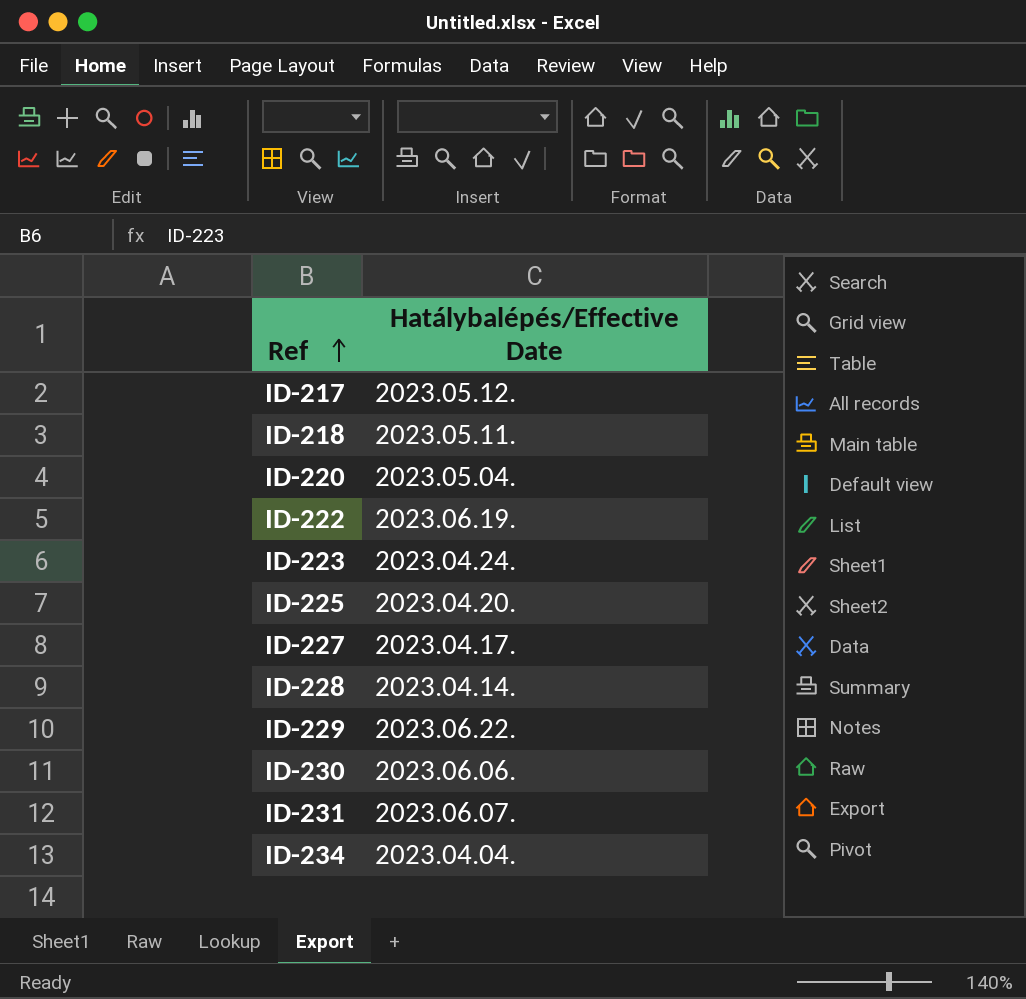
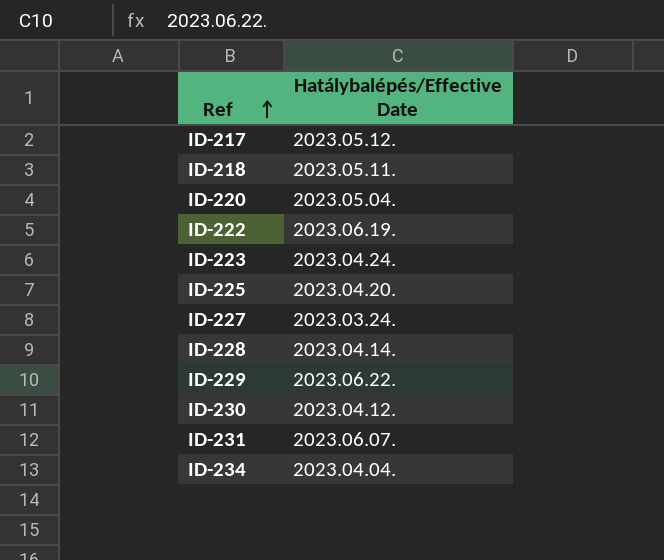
ID-227 | Hatálybalépés/Effective Date: 2023.04.17. -> 2023.03.24.
ID-230 | Hatálybalépés/Effective Date: 2023.06.06. -> 2023.04.12.

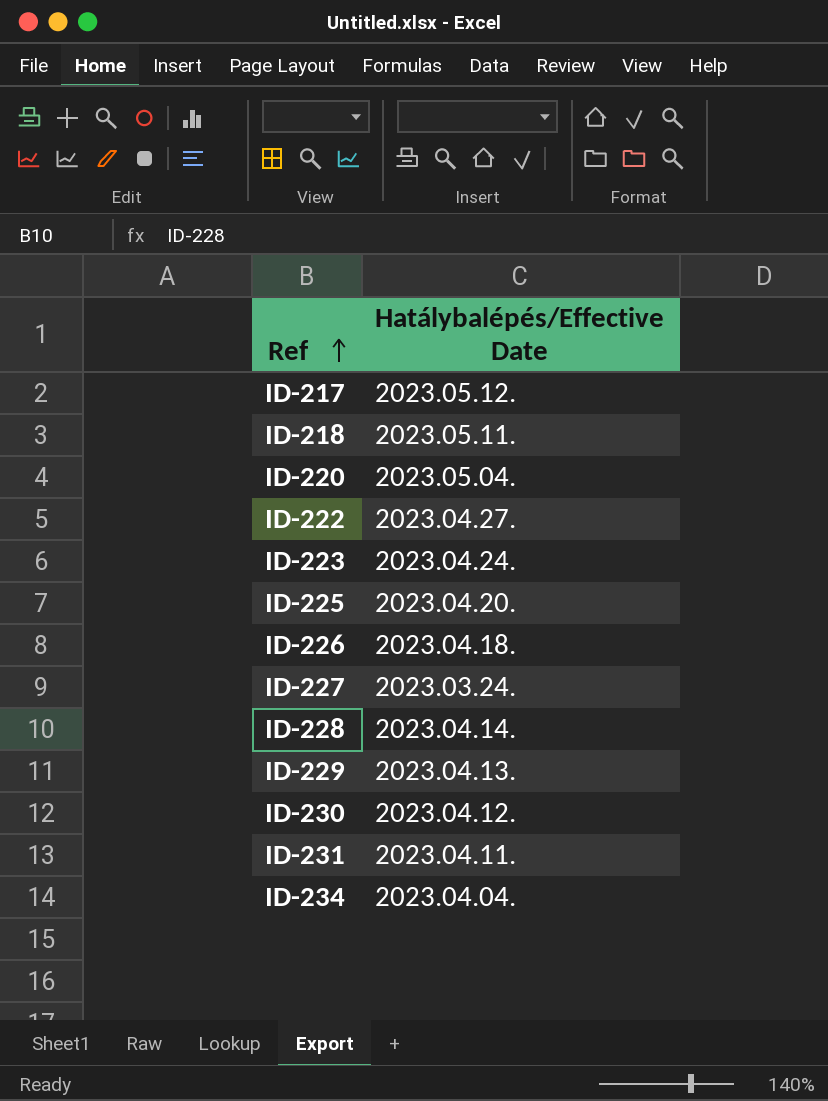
ID-222 | Hatálybalépés/Effective Date: 2023.06.19. -> 2023.04.27.
row ID-226: none -> 2023.04.18.
ID-229 | Hatálybalépés/Effective Date: 2023.06.22. -> 2023.04.13.
ID-231 | Hatálybalépés/Effective Date: 2023.06.07. -> 2023.04.11.

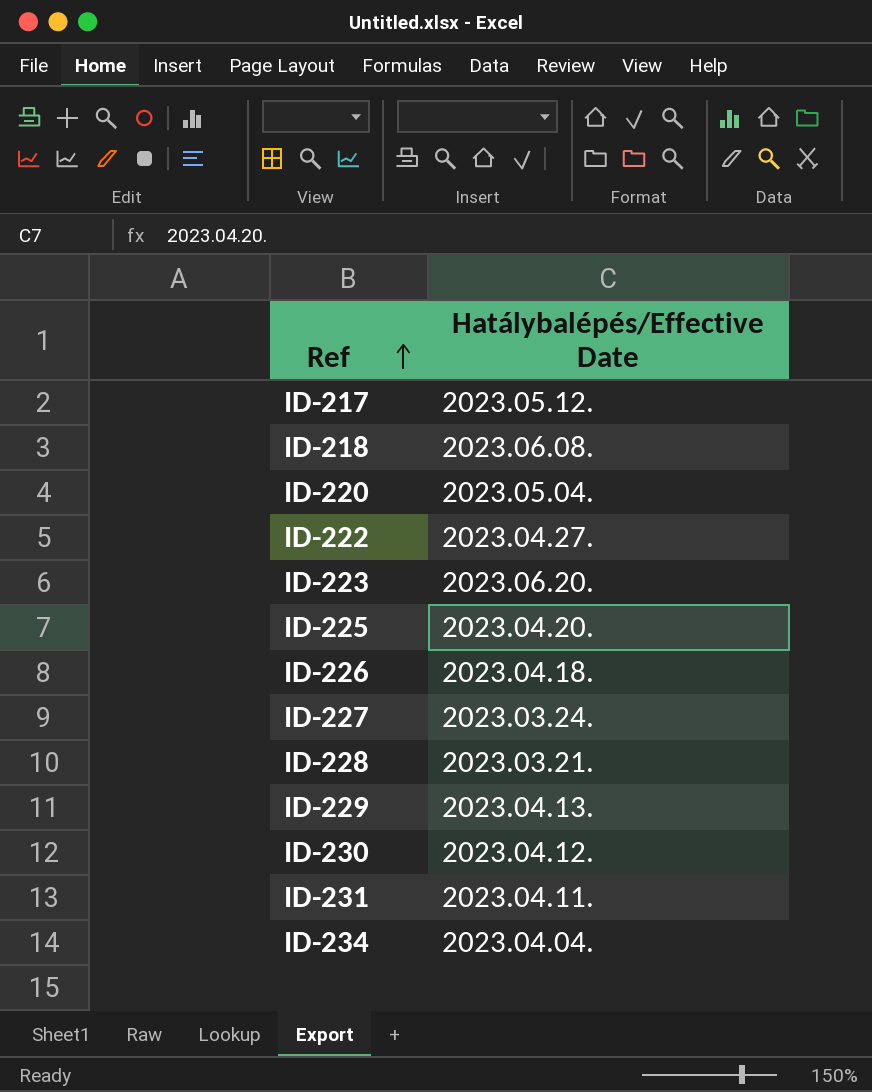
ID-218 | Hatálybalépés/Effective Date: 2023.05.11. -> 2023.06.08.
ID-223 | Hatálybalépés/Effective Date: 2023.04.24. -> 2023.06.20.
ID-228 | Hatálybalépés/Effective Date: 2023.04.14. -> 2023.03.21.

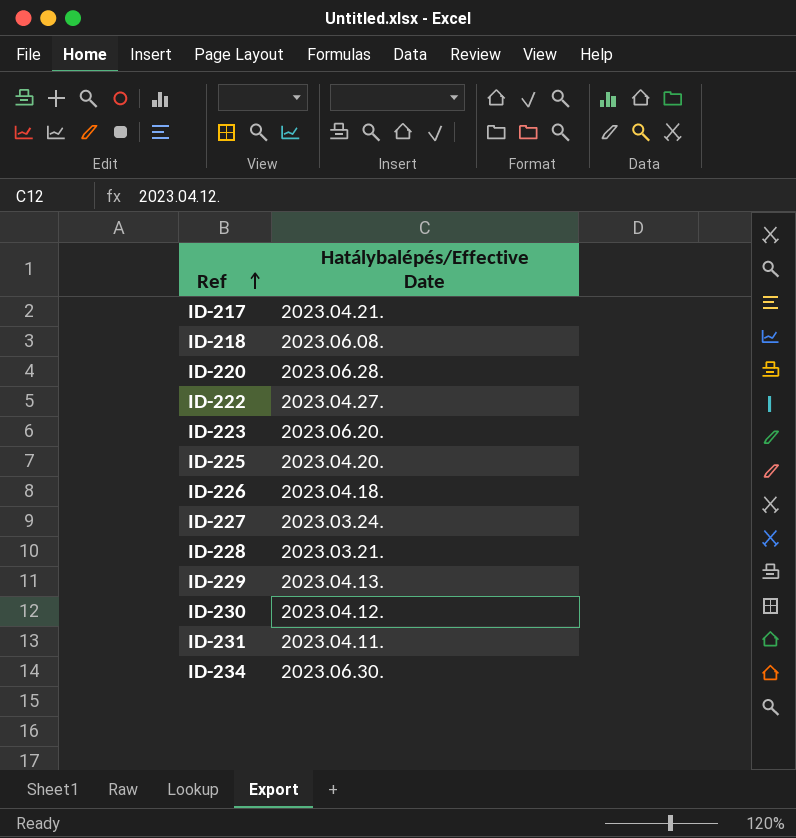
ID-217 | Hatálybalépés/Effective Date: 2023.05.12. -> 2023.04.21.
ID-220 | Hatálybalépés/Effective Date: 2023.05.04. -> 2023.06.28.
ID-234 | Hatálybalépés/Effective Date: 2023.04.04. -> 2023.06.30.

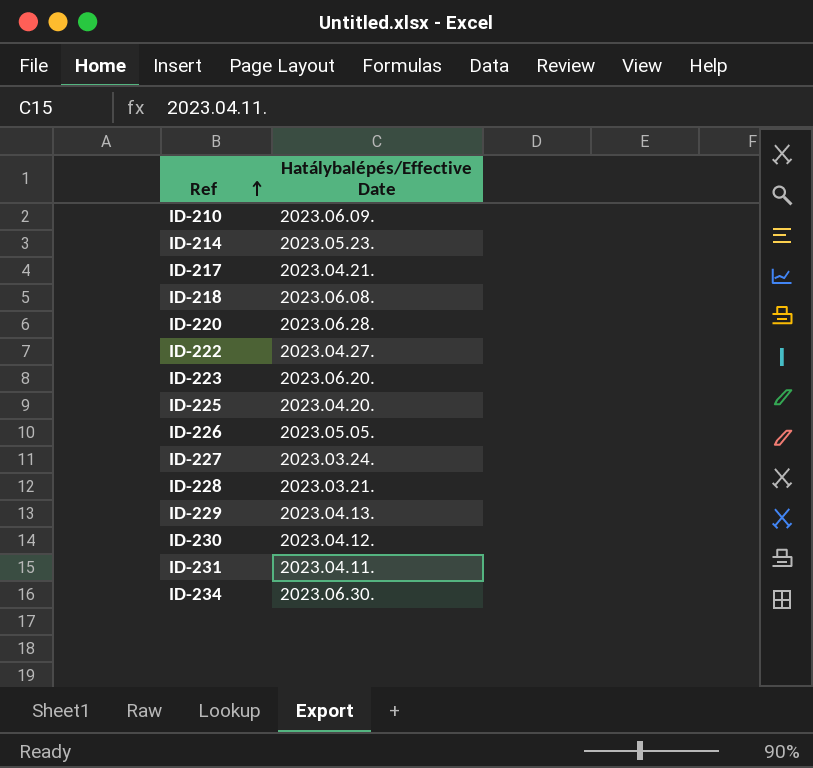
row ID-210: none -> 2023.06.09.
row ID-214: none -> 2023.05.23.
ID-226 | Hatálybalépés/Effective Date: 2023.04.18. -> 2023.05.05.

